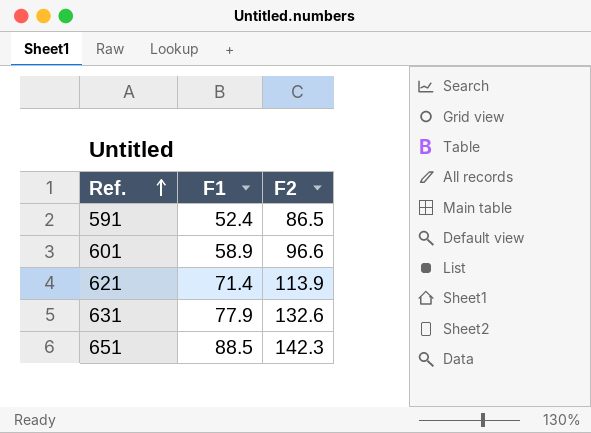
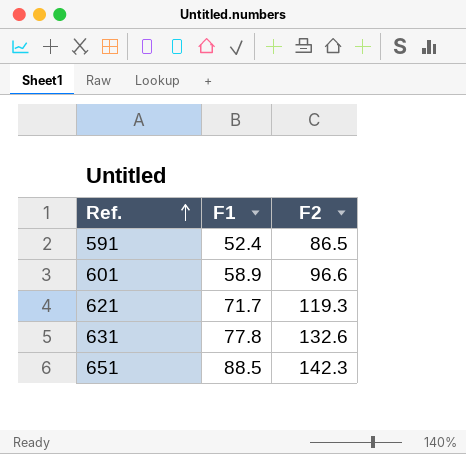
621 | F1: 71.4 -> 71.7
621 | F2: 113.9 -> 119.3
631 | F1: 77.9 -> 77.8

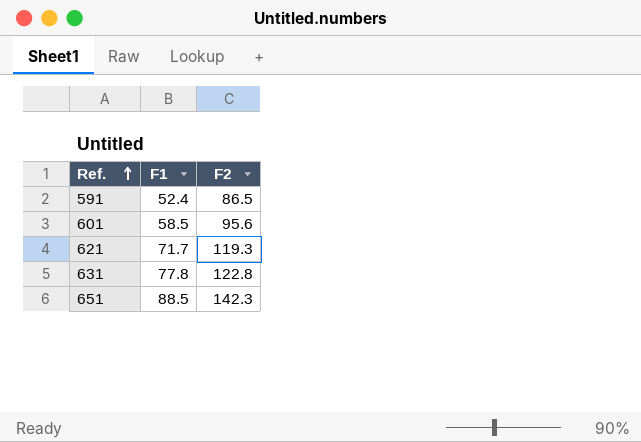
601 | F1: 58.9 -> 58.5
601 | F2: 96.6 -> 95.6
631 | F2: 132.6 -> 122.8

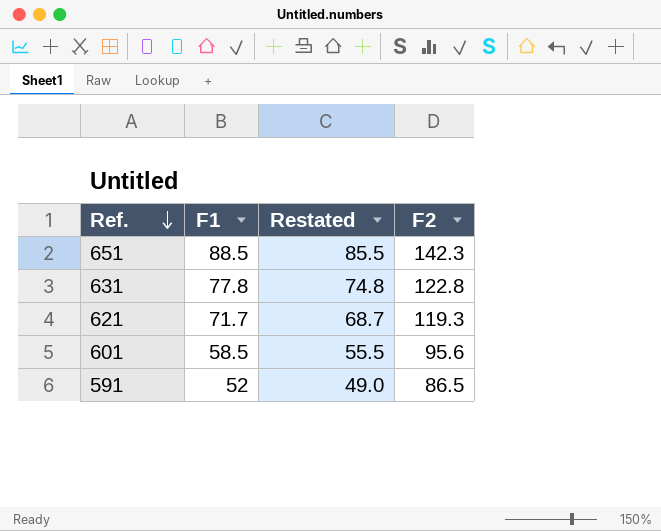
row order: Ref. ascending -> Ref. descending
column Restated | formula: none -> [F1] - 3
591 | F1: 52.4 -> 52

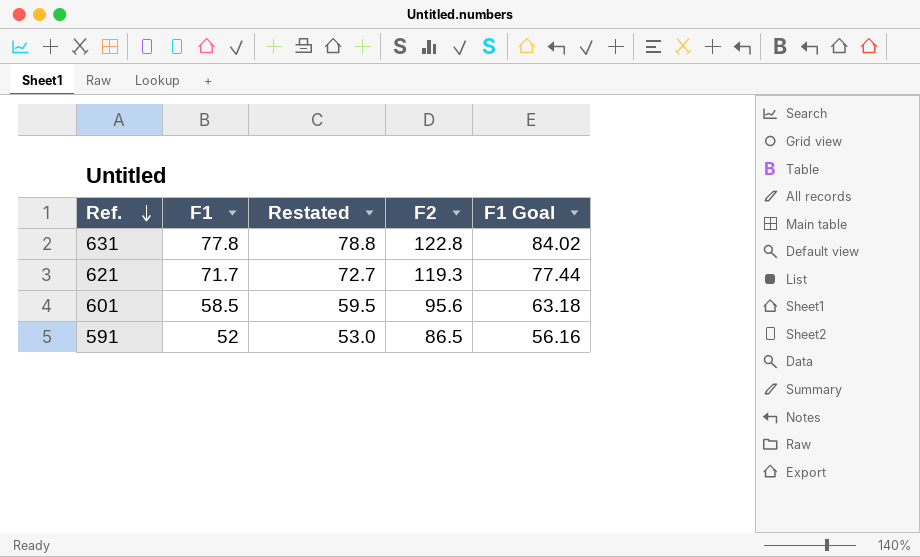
column Restated | formula: [F1] - 3 -> [F1] + 1
column F1 Goal | formula: none -> [F1] * 1.08
row 651: 88.5 | 85.5 | 142.3 -> none

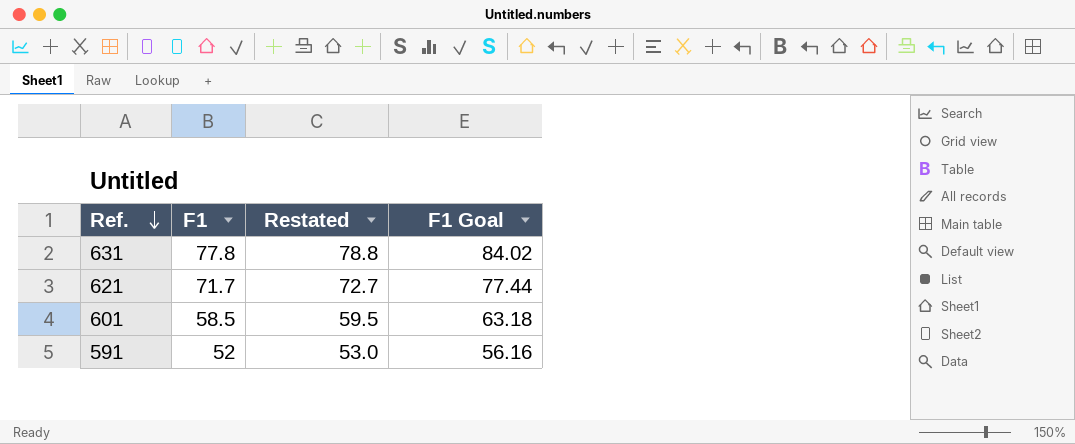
column F2 | position: 4 -> none

